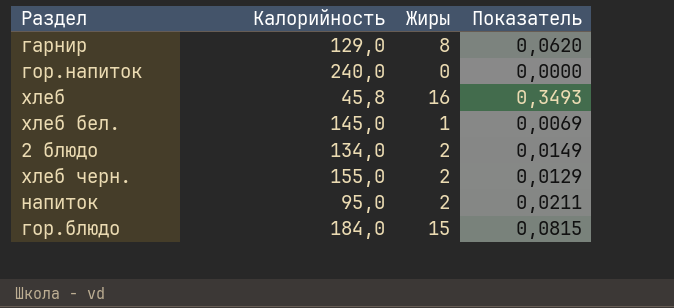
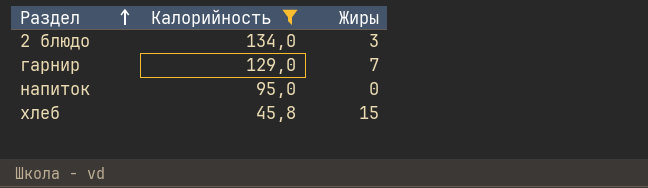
filter: none -> Калорийность <= 134,0
row order: none -> Раздел ascending
column Показатель | formula: [Жиры] / [Калорийность] -> none
2 блюдо | Жиры: 2 -> 3
гарнир | Жиры: 8 -> 7
напиток | Жиры: 2 -> 0
хлеб | Жиры: 16 -> 15

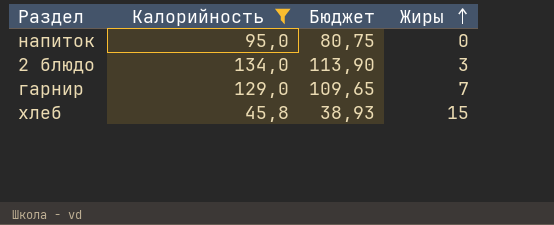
row order: Раздел ascending -> Жиры ascending
column Бюджет | formula: none -> [Калорийность] * 0,85

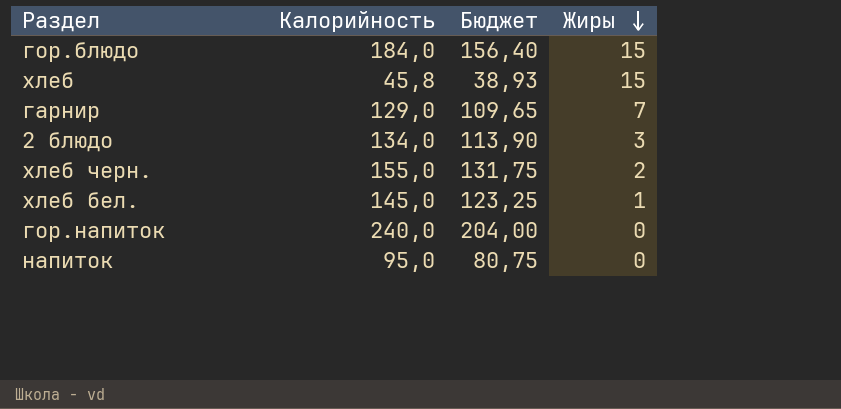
filter: Калорийность <= 134,0 -> none
row order: Жиры ascending -> Жиры descending

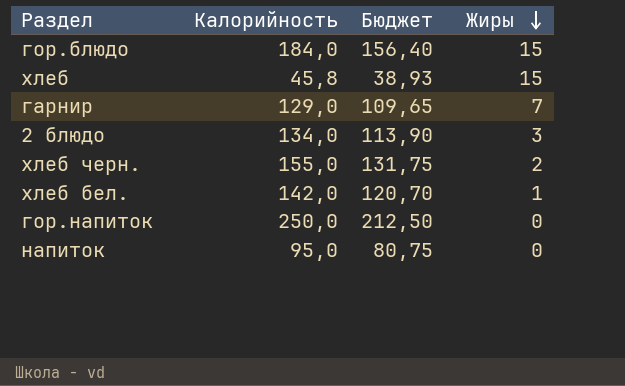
хлеб бел. | Калорийность: 145,0 -> 142,0
хлеб бел. | Бюджет: 123,25 -> 120,70
гор.напиток | Калорийность: 240,0 -> 250,0
гор.напиток | Бюджет: 204,00 -> 212,50

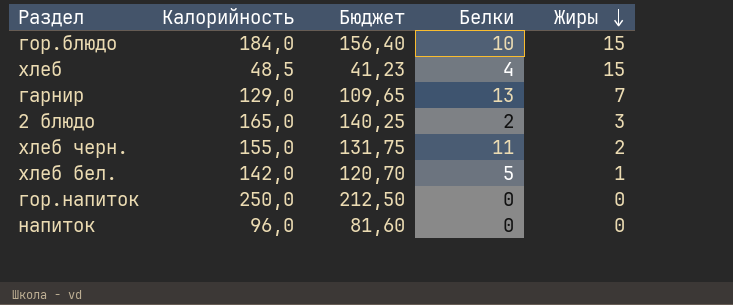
column Белки | position: none -> 4
хлеб | Калорийность: 45,8 -> 48,5
хлеб | Бюджет: 38,93 -> 41,23
2 блюдо | Калорийность: 134,0 -> 165,0
2 блюдо | Бюджет: 113,90 -> 140,25
напиток | Калорийность: 95,0 -> 96,0
напиток | Бюджет: 80,75 -> 81,60

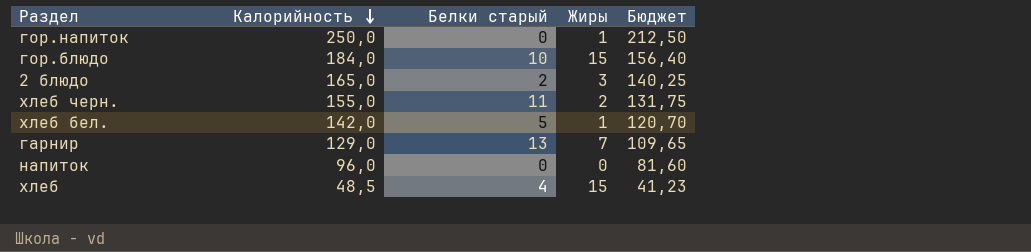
row order: Жиры descending -> Калорийность descending
column name: Белки -> Белки старый
column Бюджет | position: 3 -> 5
гор.напиток | Жиры: 0 -> 1

